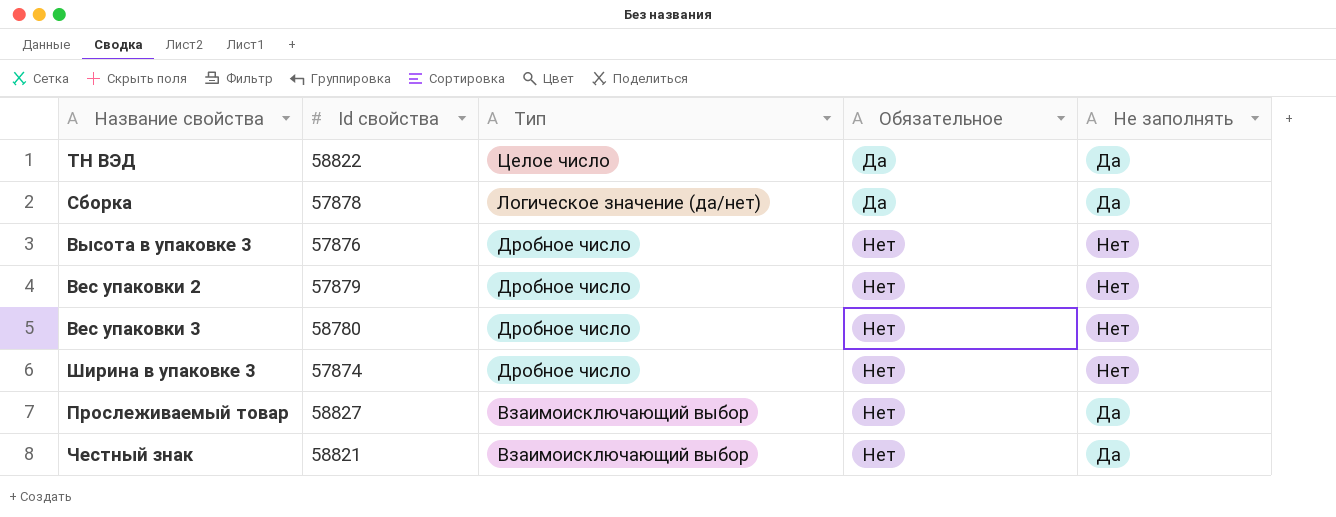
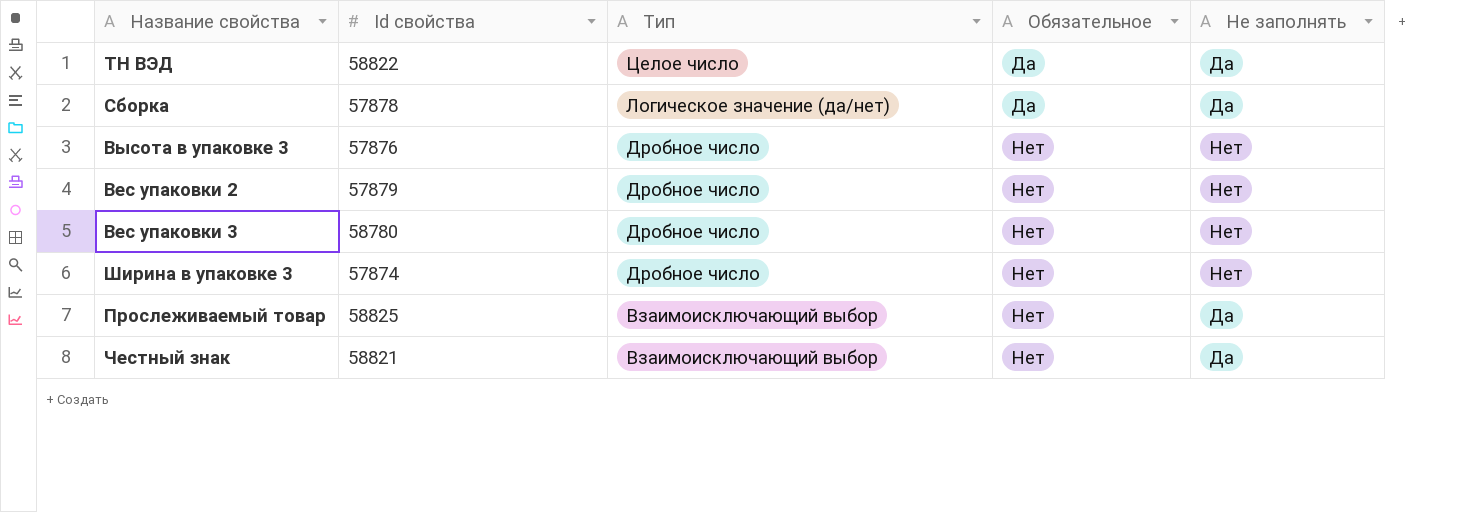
Прослеживаемый товар | Id свойства: 58827 -> 58825

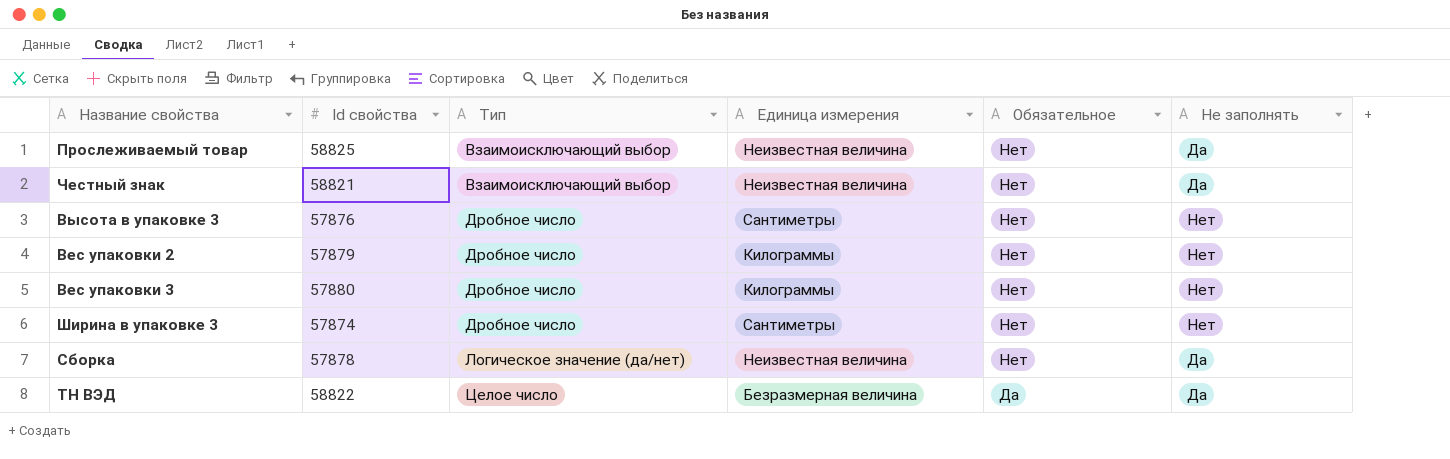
row order: Тип descending -> Тип ascending
column Единица измерения | position: none -> 4
Вес упаковки 3 | Id свойства: 58780 -> 57880
Сборка | Обязательное: Да -> Нет

